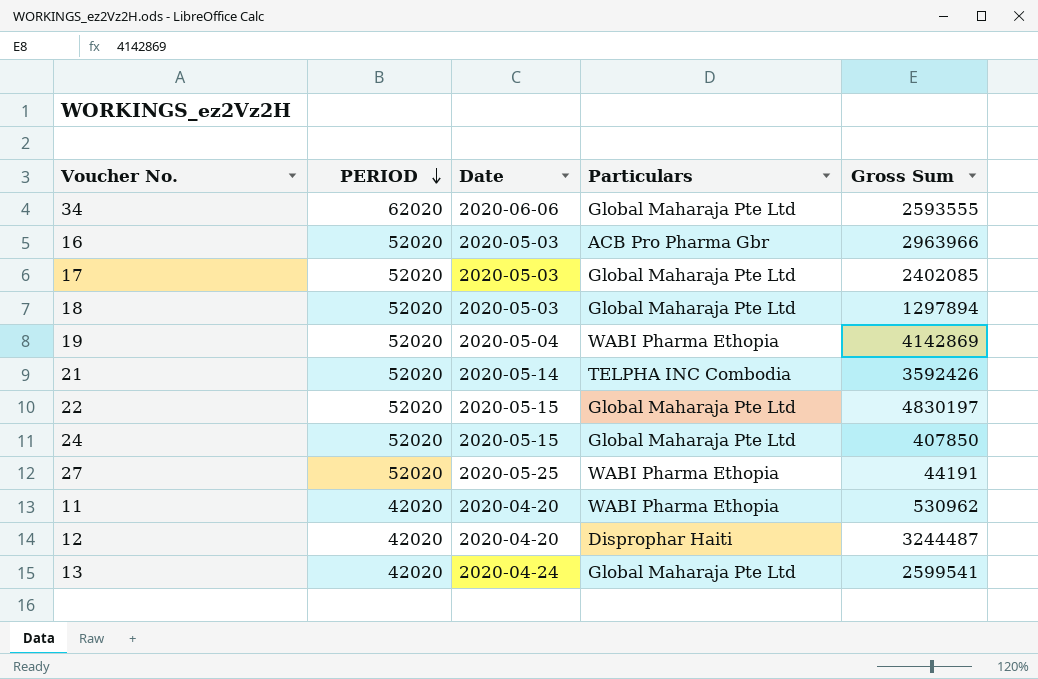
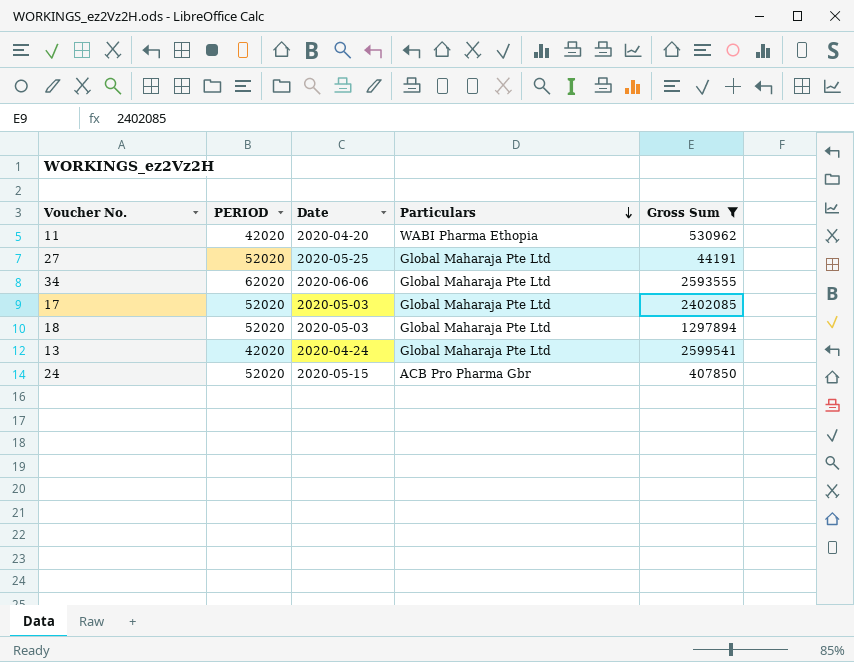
filter: none -> Gross Sum <= 2599541
row order: PERIOD descending -> Particulars descending
27 | Particulars: WABI Pharma Ethopia -> Global Maharaja Pte Ltd
24 | Particulars: Global Maharaja Pte Ltd -> ACB Pro Pharma Gbr

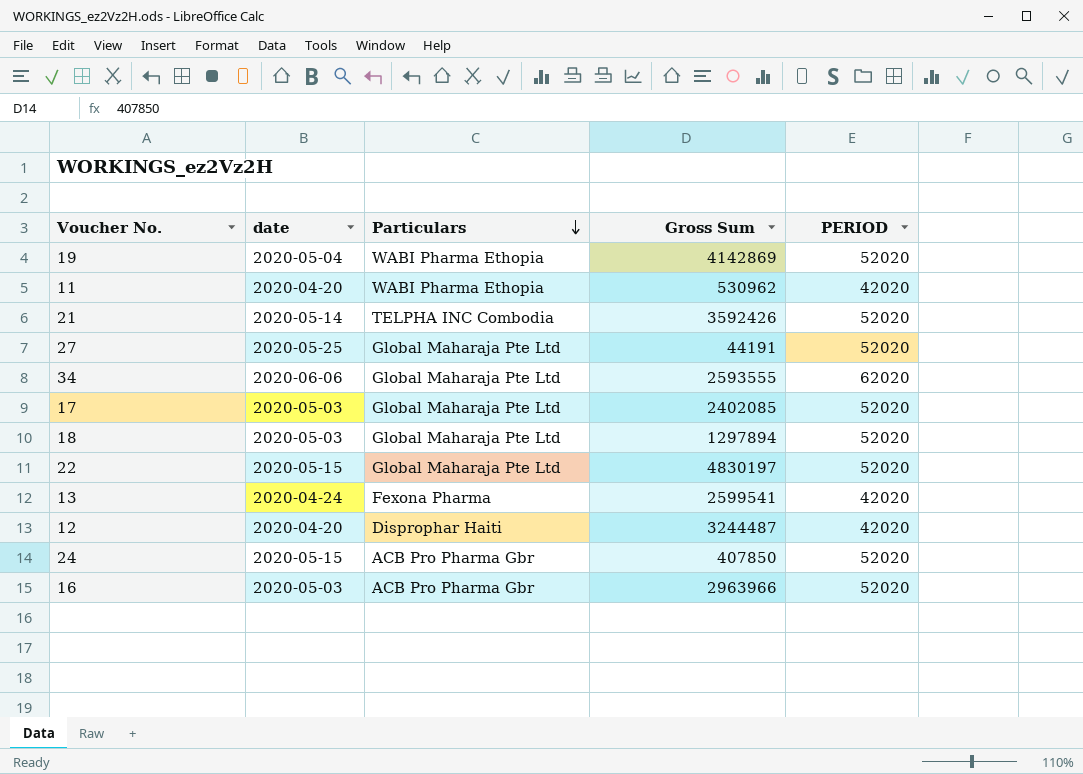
filter: Gross Sum <= 2599541 -> none
column name: Date -> date
column PERIOD | position: 2 -> 5
13 | Particulars: Global Maharaja Pte Ltd -> Fexona Pharma

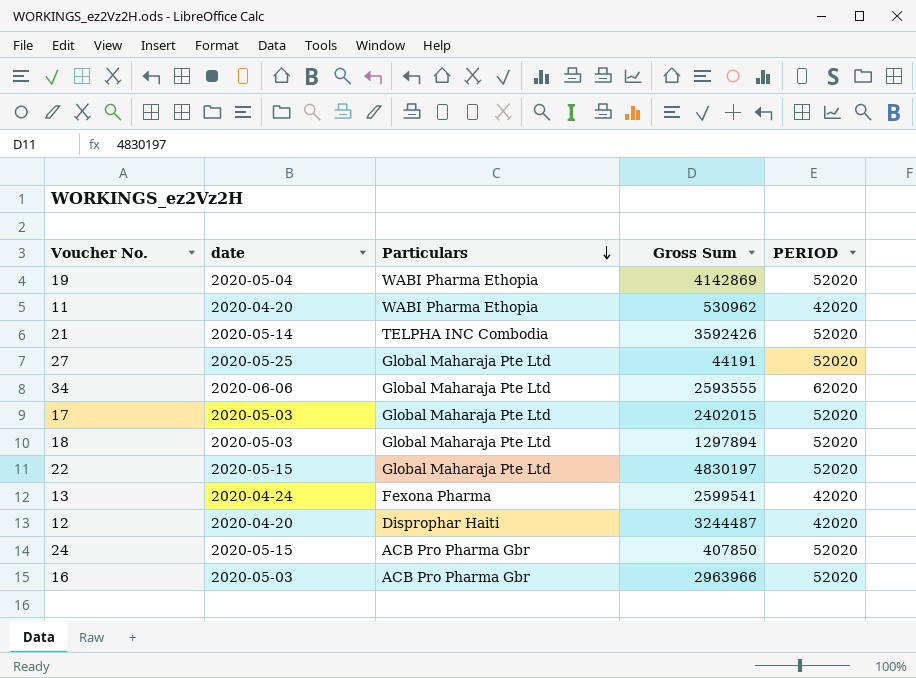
17 | Gross Sum: 2402085 -> 2402015

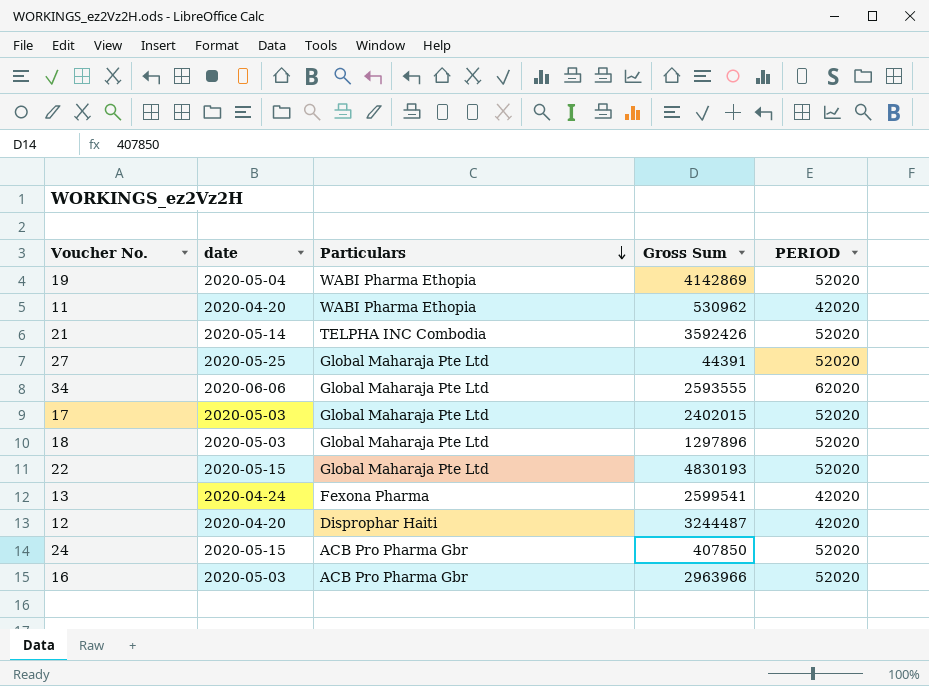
27 | Gross Sum: 44191 -> 44391
18 | Gross Sum: 1297894 -> 1297896
22 | Gross Sum: 4830197 -> 4830193

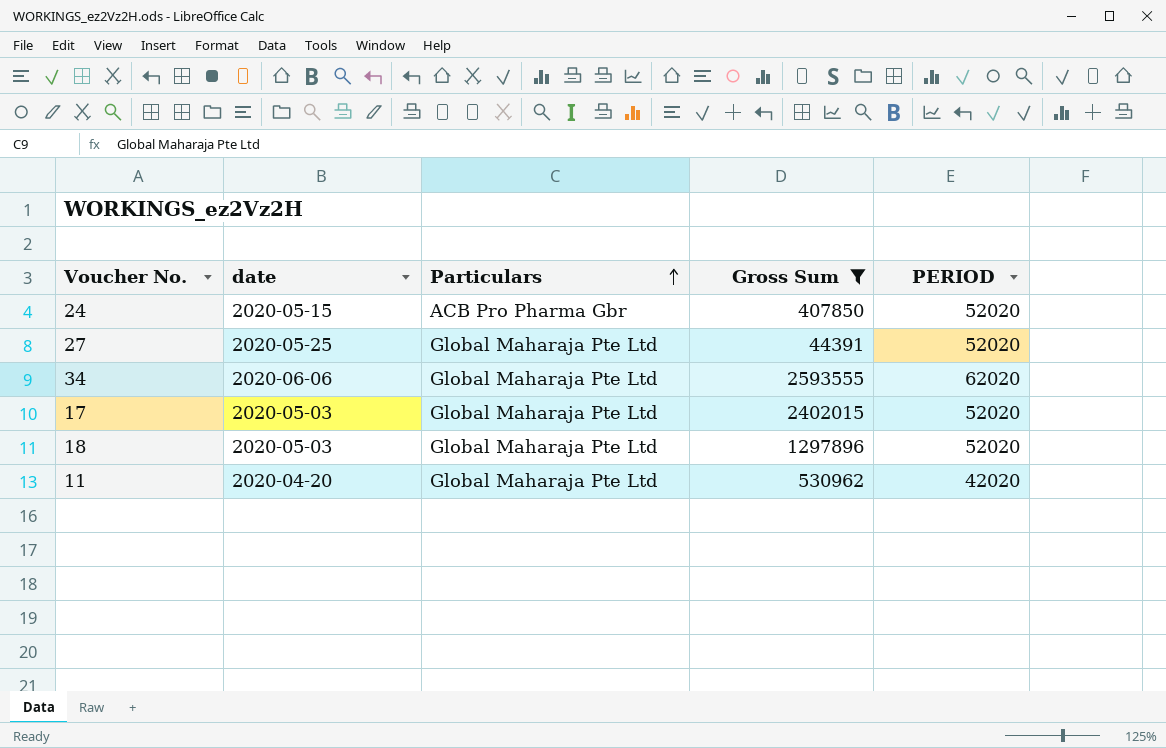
filter: none -> Gross Sum <= 2593555
row order: Particulars descending -> Particulars ascending
11 | Particulars: WABI Pharma Ethopia -> Global Maharaja Pte Ltd

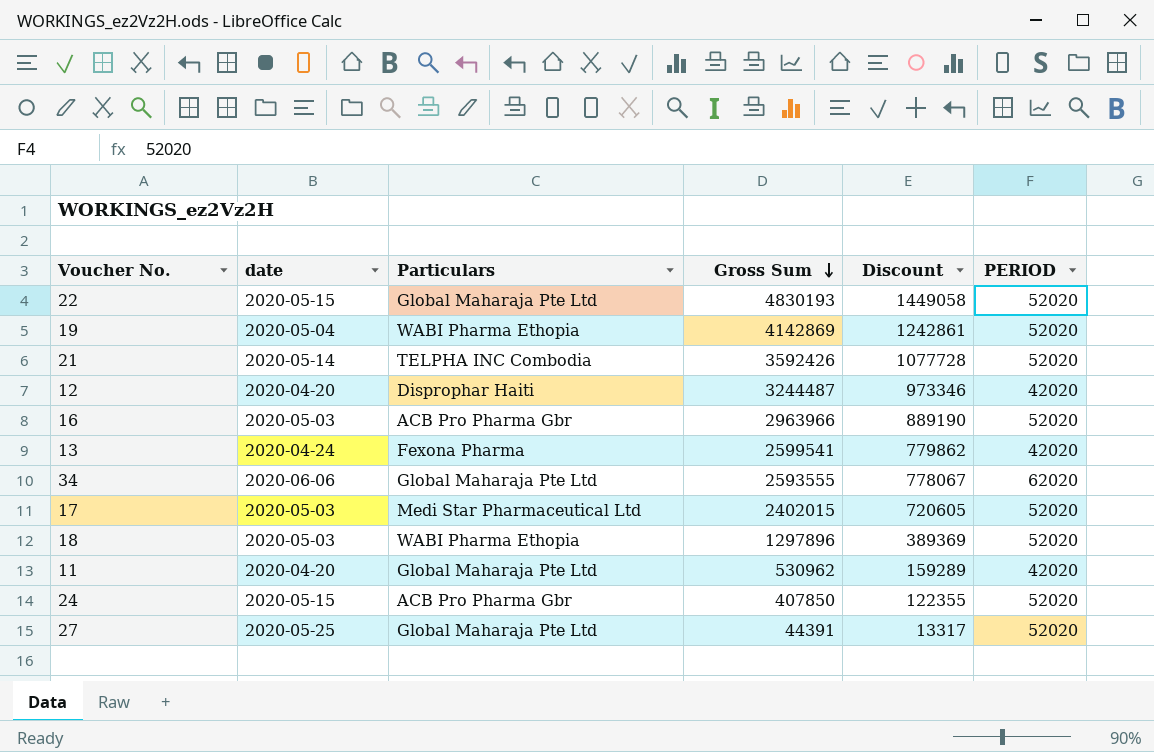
filter: Gross Sum <= 2593555 -> none
row order: Particulars ascending -> Gross Sum descending
column Discount | formula: none -> [Gross Sum] * 0.3
17 | Particulars: Global Maharaja Pte Ltd -> Medi Star Pharmaceutical Ltd
18 | Particulars: Global Maharaja Pte Ltd -> WABI Pharma Ethopia

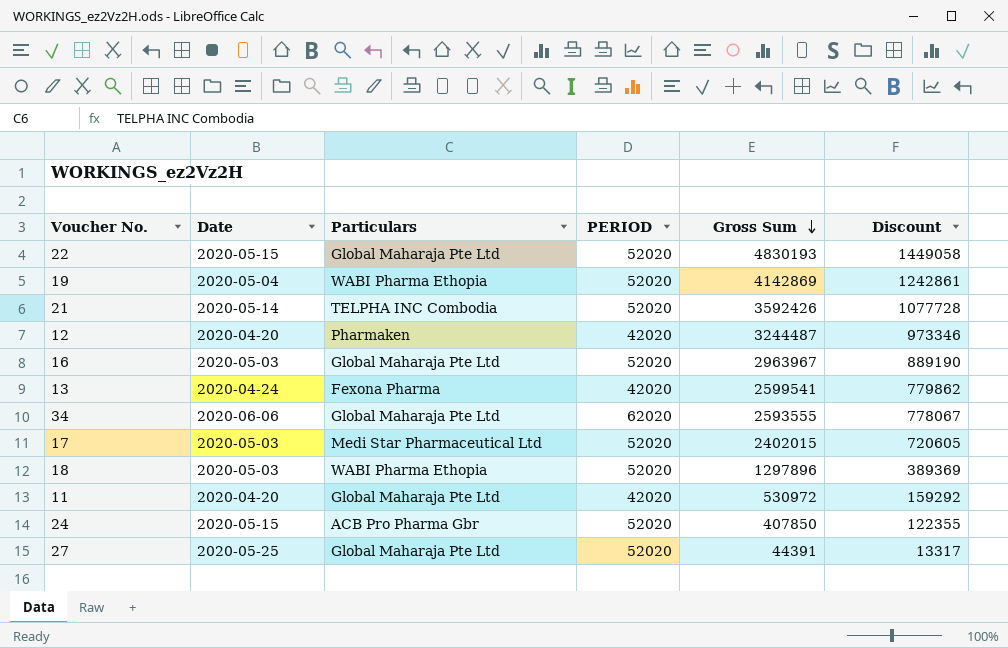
column name: date -> Date
column PERIOD | position: 6 -> 4
12 | Particulars: Disprophar Haiti -> Pharmaken
16 | Particulars: ACB Pro Pharma Gbr -> Global Maharaja Pte Ltd
16 | Gross Sum: 2963966 -> 2963967
11 | Gross Sum: 530962 -> 530972
11 | Discount: 159289 -> 159292

